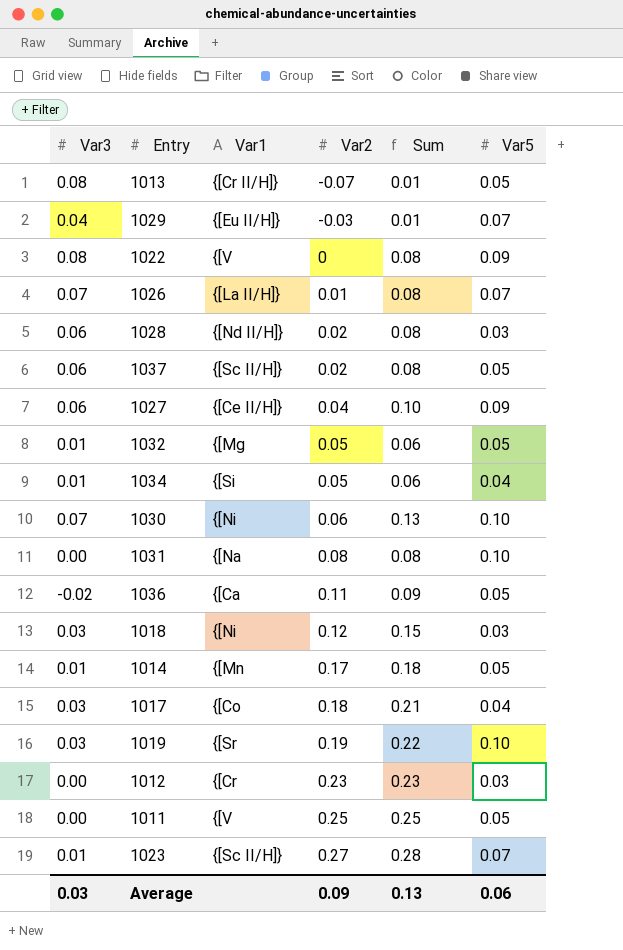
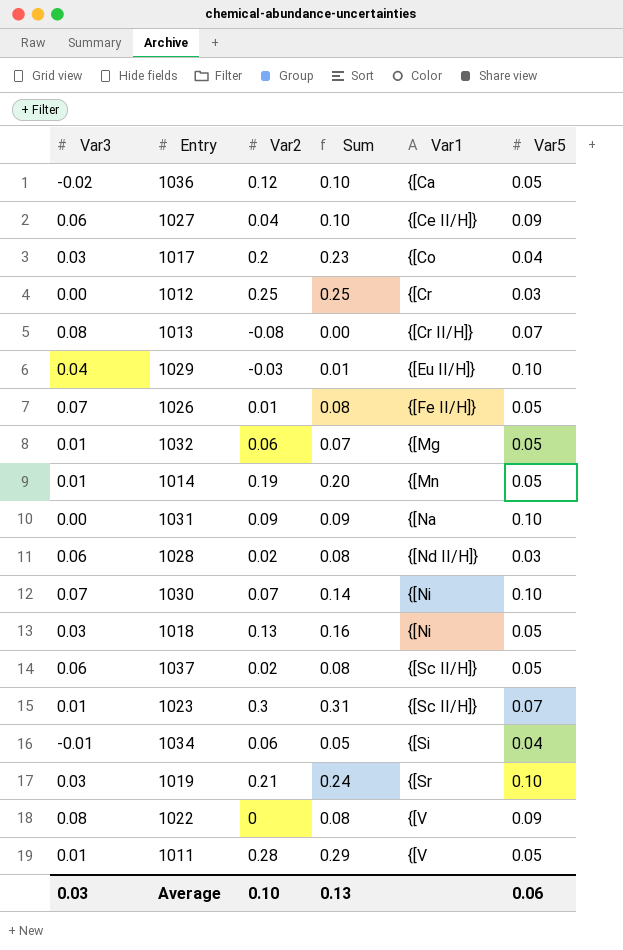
row order: Var2 ascending -> Var1 ascending
column Var1 | position: 3 -> 5
1036 | Var2: 0.11 -> 0.12
1036 | Sum: 0.09 -> 0.10
1017 | Var2: 0.18 -> 0.2
1017 | Sum: 0.21 -> 0.23
1012 | Var2: 0.23 -> 0.25
1012 | Sum: 0.23 -> 0.25
1013 | Var2: -0.07 -> -0.08
1013 | Sum: 0.01 -> 0.00
1013 | Var5: 0.05 -> 0.07
1029 | Var5: 0.07 -> 0.10
1026 | Var1: {[La II/H]} -> {[Fe II/H]}
1026 | Var5: 0.07 -> 0.05
1032 | Var2: 0.05 -> 0.06
1032 | Sum: 0.06 -> 0.07
1014 | Var2: 0.17 -> 0.19
1014 | Sum: 0.18 -> 0.20
1031 | Var2: 0.08 -> 0.09
1031 | Sum: 0.08 -> 0.09
1030 | Var2: 0.06 -> 0.07
1030 | Sum: 0.13 -> 0.14
1018 | Var2: 0.12 -> 0.13
1018 | Sum: 0.15 -> 0.16
1018 | Var5: 0.03 -> 0.05
1023 | Var2: 0.27 -> 0.3
1023 | Sum: 0.28 -> 0.31
1034 | Var3: 0.01 -> -0.01
1034 | Var2: 0.05 -> 0.06
1034 | Sum: 0.06 -> 0.05
1019 | Var2: 0.19 -> 0.21
1019 | Sum: 0.22 -> 0.24
1011 | Var3: 0.00 -> 0.01
1011 | Var2: 0.25 -> 0.28
1011 | Sum: 0.25 -> 0.29
Average | Var2: 0.09 -> 0.10

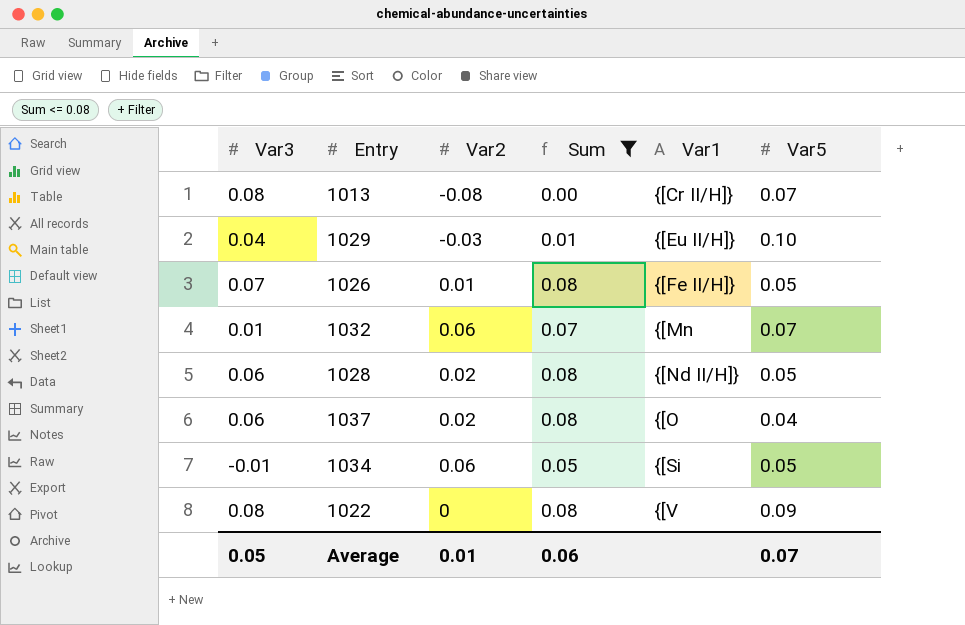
filter: none -> Sum <= 0.08
1032 | Var1: {[Mg -> {[Mn
1032 | Var5: 0.05 -> 0.07
1028 | Var5: 0.03 -> 0.05
1037 | Var1: {[Sc II/H]} -> {[O
1037 | Var5: 0.05 -> 0.04
1034 | Var5: 0.04 -> 0.05
Average | Var3: 0.03 -> 0.05
Average | Var2: 0.10 -> 0.01
Average | Sum: 0.13 -> 0.06
Average | Var5: 0.06 -> 0.07

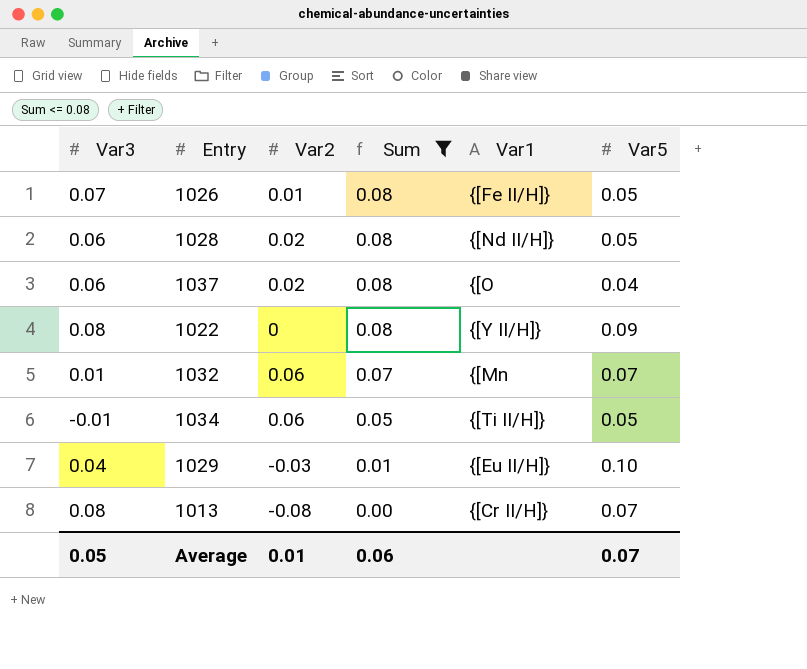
row order: Var1 ascending -> Sum descending
1022 | Var1: {[V -> {[Y II/H]}
1034 | Var1: {[Si -> {[Ti II/H]}

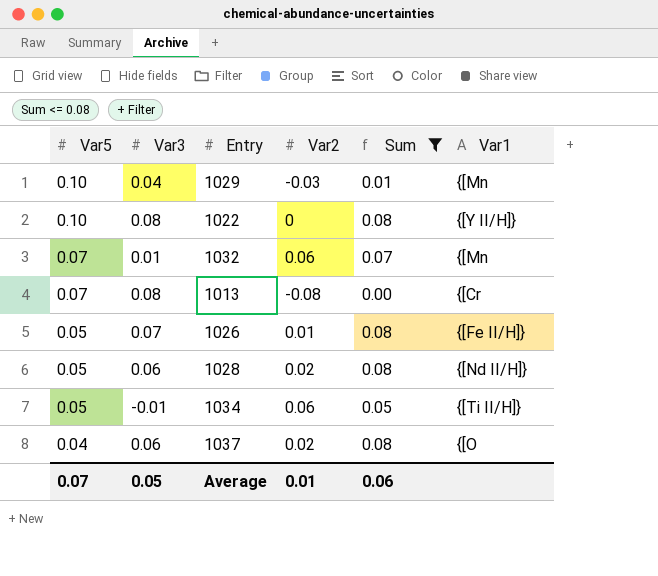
row order: Sum descending -> Var5 descending
column Var5 | position: 6 -> 1
1029 | Var1: {[Eu II/H]} -> {[Mn
1022 | Var5: 0.09 -> 0.10
1013 | Var1: {[Cr II/H]} -> {[Cr

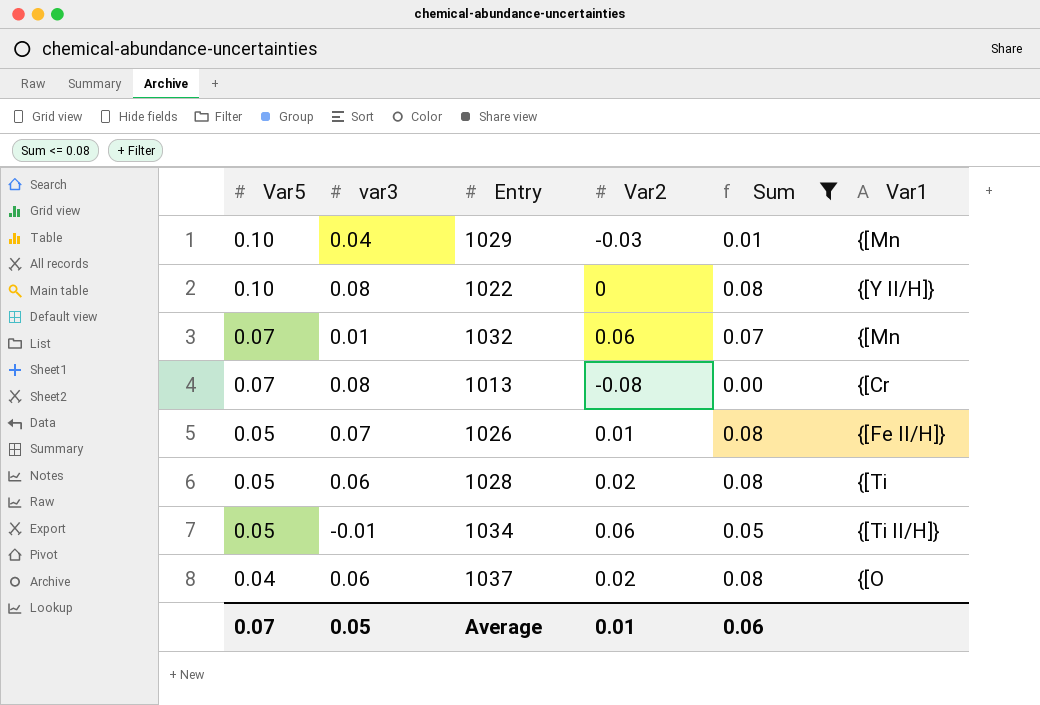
column name: Var3 -> var3
1028 | Var1: {[Nd II/H]} -> {[Ti

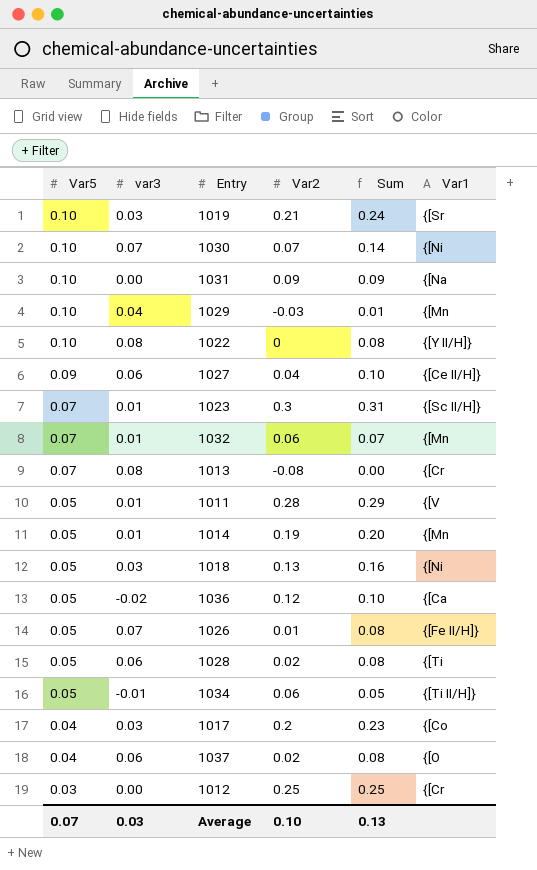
filter: Sum <= 0.08 -> none
Average | var3: 0.05 -> 0.03
Average | Var2: 0.01 -> 0.10
Average | Sum: 0.06 -> 0.13

